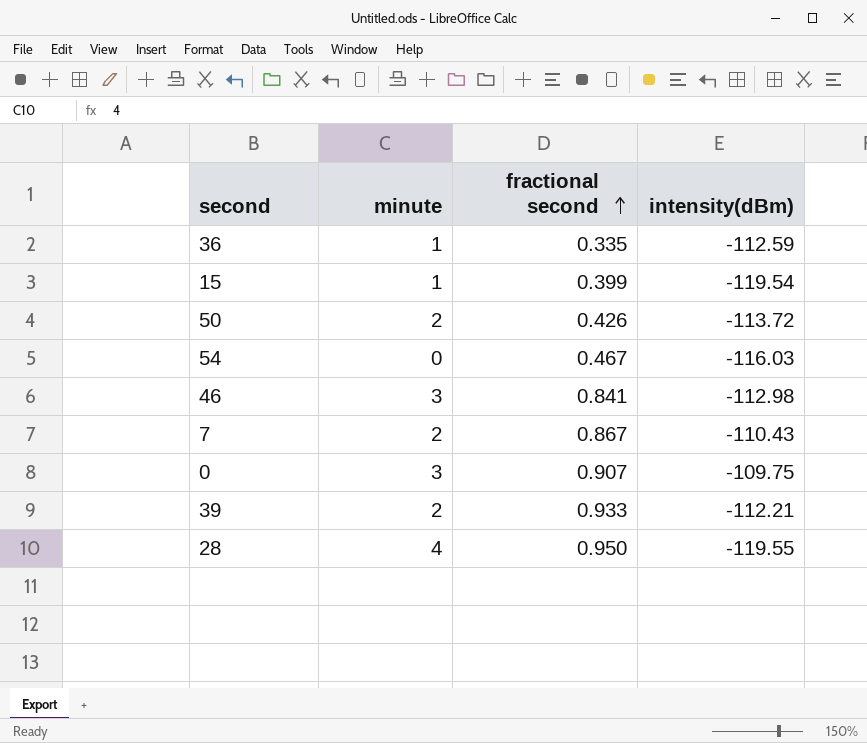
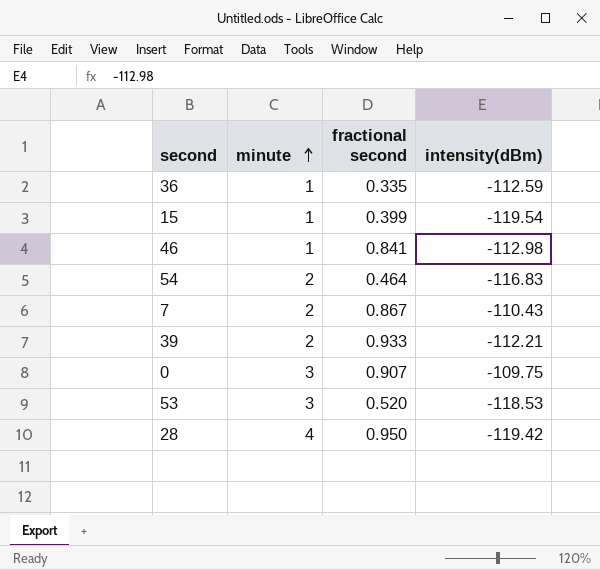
row order: fractional second ascending -> minute ascending
row 50: 2 | 0.426 | -113.72 -> none
46 | minute: 3 -> 1
54 | minute: 0 -> 2
54 | fractional second: 0.467 -> 0.464
54 | intensity(dBm): -116.03 -> -116.83
row 53: none -> 3 | 0.520 | -118.53
28 | intensity(dBm): -119.55 -> -119.42

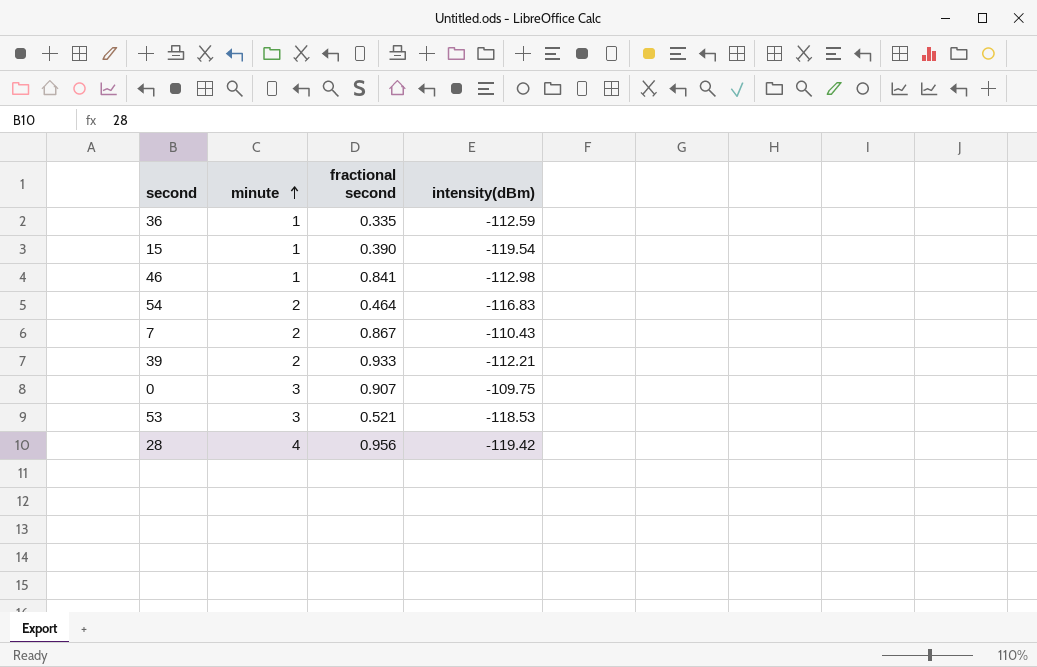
15 | fractional second: 0.399 -> 0.390
53 | fractional second: 0.520 -> 0.521
28 | fractional second: 0.950 -> 0.956

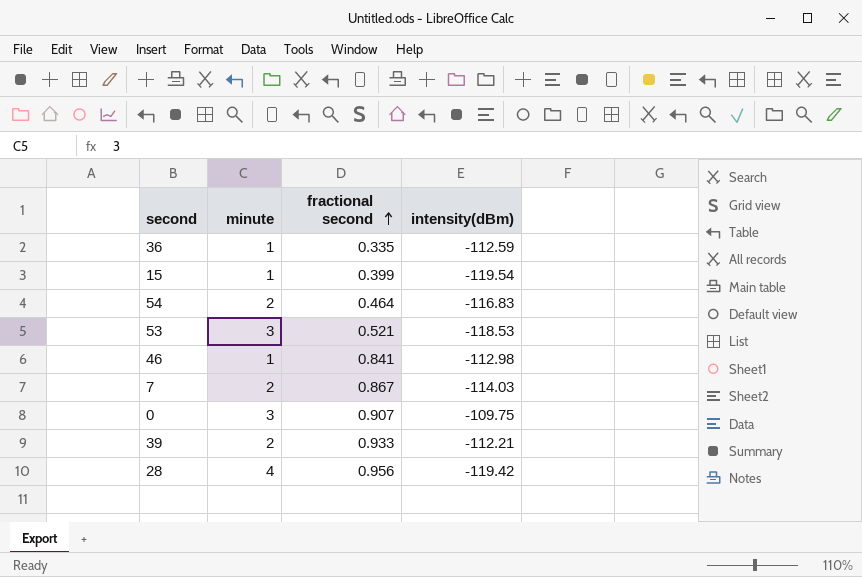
row order: minute ascending -> fractional second ascending
15 | fractional second: 0.390 -> 0.399
7 | intensity(dBm): -110.43 -> -114.03

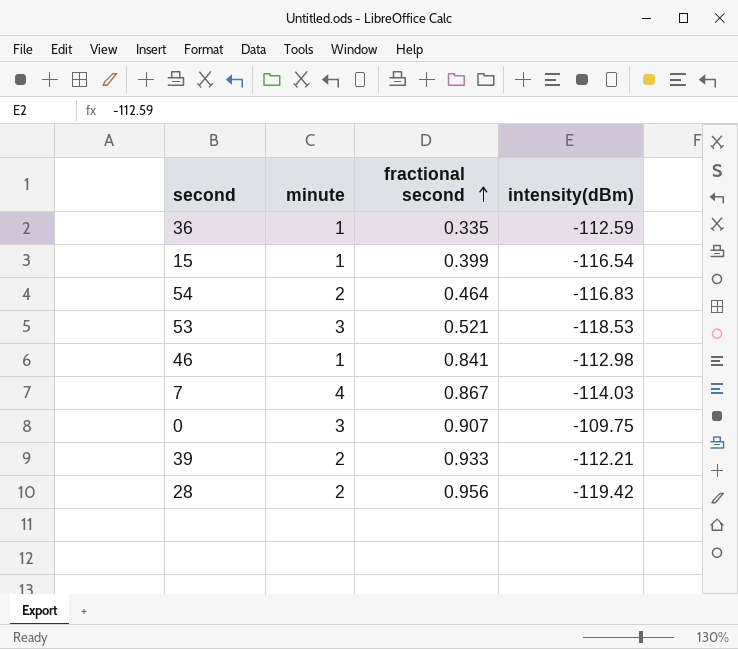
15 | intensity(dBm): -119.54 -> -116.54
7 | minute: 2 -> 4
28 | minute: 4 -> 2

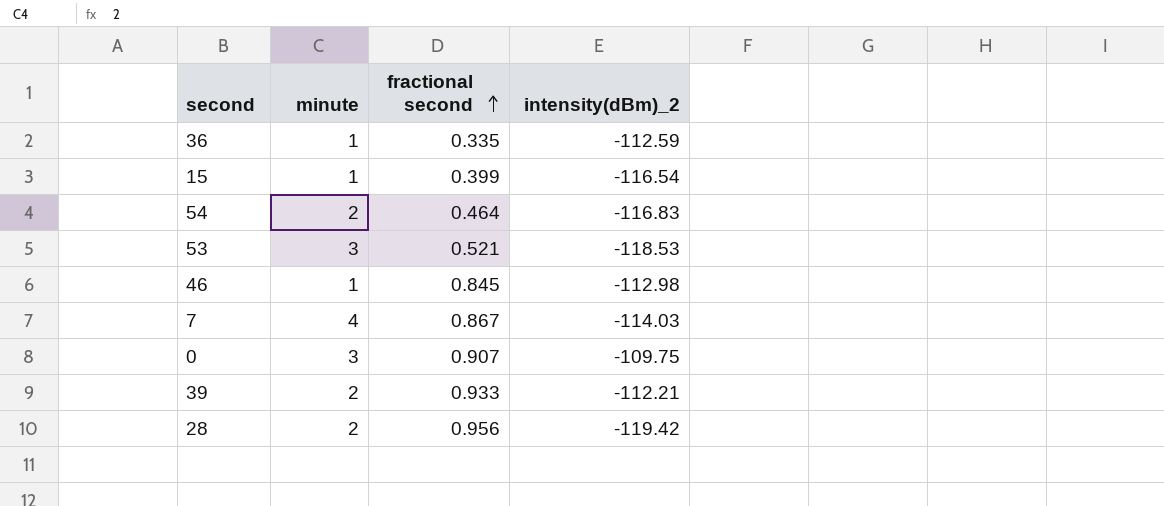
column name: intensity(dBm) -> intensity(dBm)_2
46 | fractional second: 0.841 -> 0.845

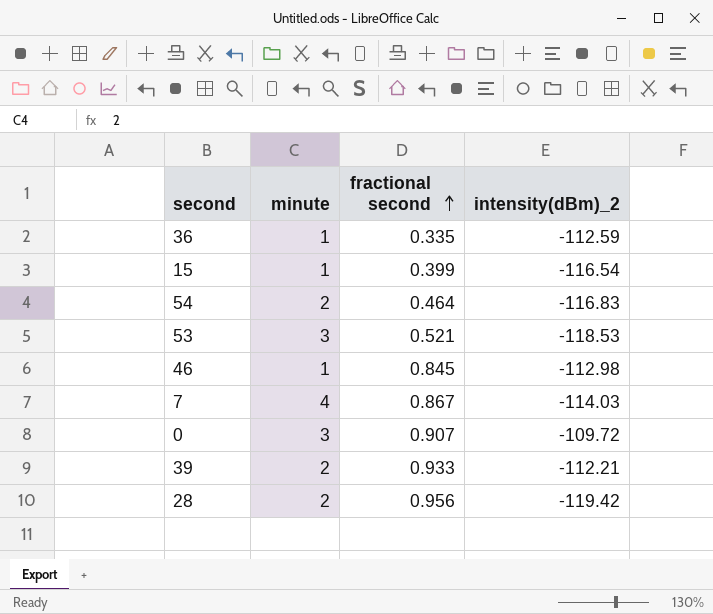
0 | intensity(dBm)_2: -109.75 -> -109.72

